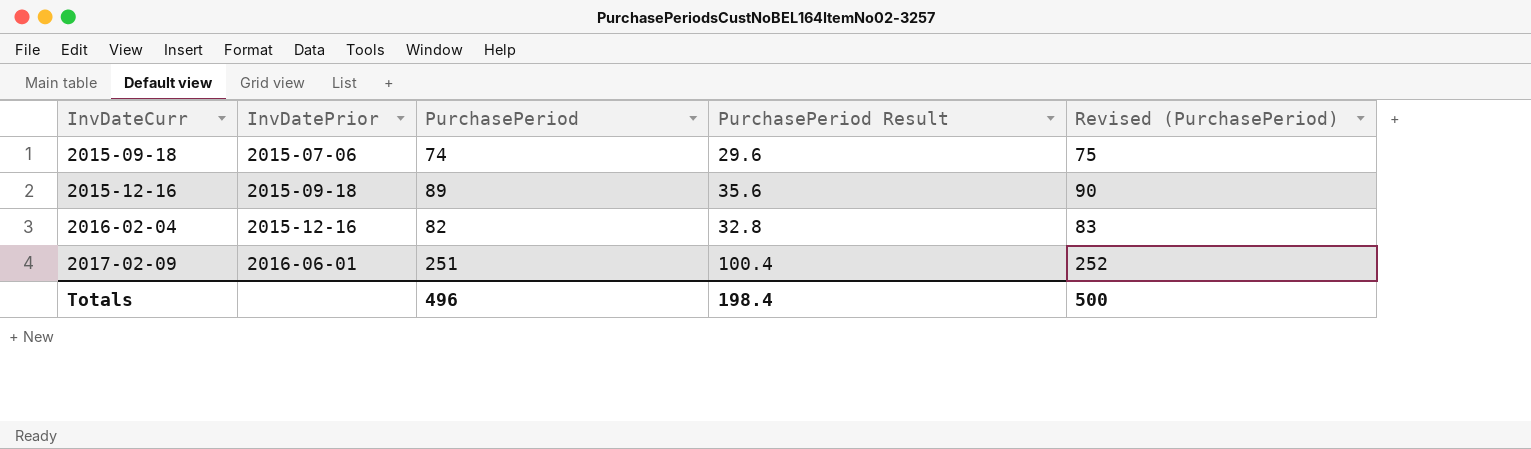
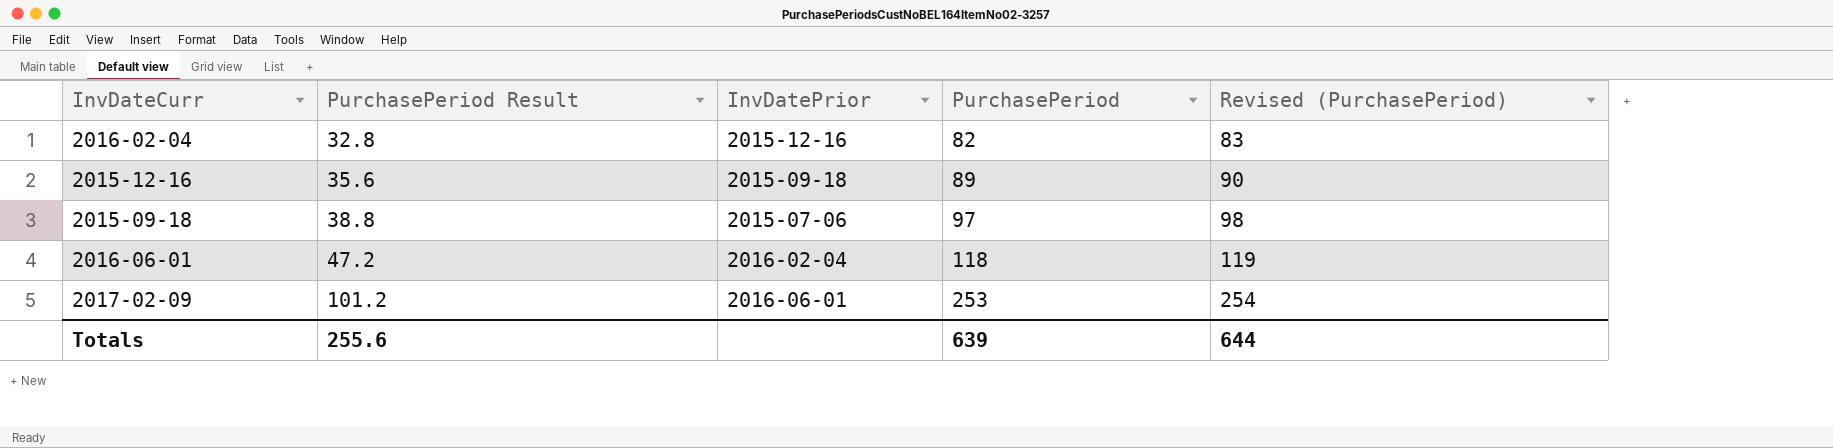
row order: InvDateCurr ascending -> PurchasePeriod Result ascending
column PurchasePeriod Result | position: 4 -> 2
2015-09-18 | PurchasePeriod Result: 29.6 -> 38.8
2015-09-18 | PurchasePeriod: 74 -> 97
2015-09-18 | Revised (PurchasePeriod): 75 -> 98
row 2016-06-01: none -> 47.2 | 2016-02-04 | 118 | 119
2017-02-09 | PurchasePeriod Result: 100.4 -> 101.2
2017-02-09 | PurchasePeriod: 251 -> 253
2017-02-09 | Revised (PurchasePeriod): 252 -> 254
Totals | PurchasePeriod Result: 198.4 -> 255.6
Totals | PurchasePeriod: 496 -> 639
Totals | Revised (PurchasePeriod): 500 -> 644

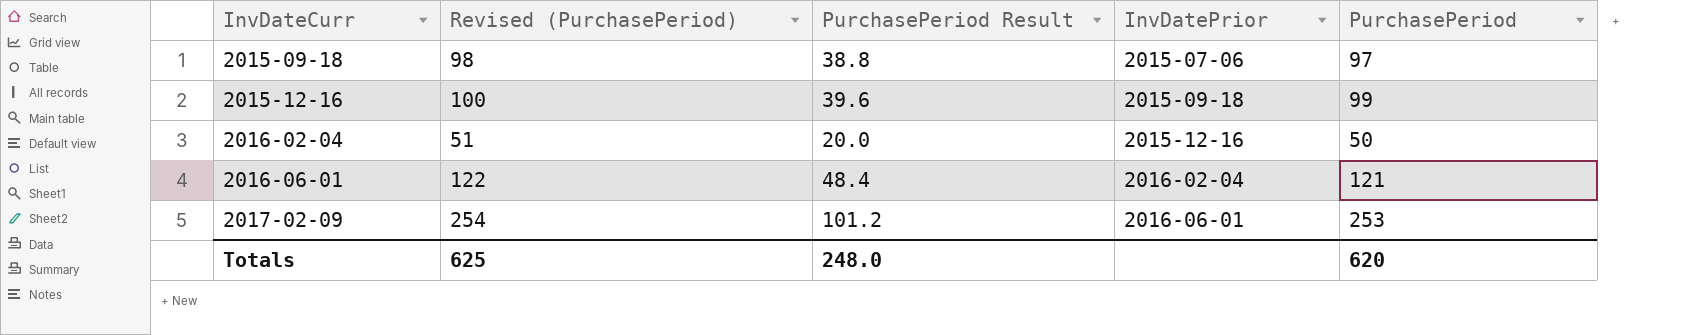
row order: PurchasePeriod Result ascending -> InvDateCurr ascending
column Revised (PurchasePeriod) | position: 5 -> 2
2015-12-16 | Revised (PurchasePeriod): 90 -> 100
2015-12-16 | PurchasePeriod Result: 35.6 -> 39.6
2015-12-16 | PurchasePeriod: 89 -> 99
2016-02-04 | Revised (PurchasePeriod): 83 -> 51
2016-02-04 | PurchasePeriod Result: 32.8 -> 20.0
2016-02-04 | PurchasePeriod: 82 -> 50
2016-06-01 | Revised (PurchasePeriod): 119 -> 122
2016-06-01 | PurchasePeriod Result: 47.2 -> 48.4
2016-06-01 | PurchasePeriod: 118 -> 121
Totals | Revised (PurchasePeriod): 644 -> 625
Totals | PurchasePeriod Result: 255.6 -> 248.0
Totals | PurchasePeriod: 639 -> 620

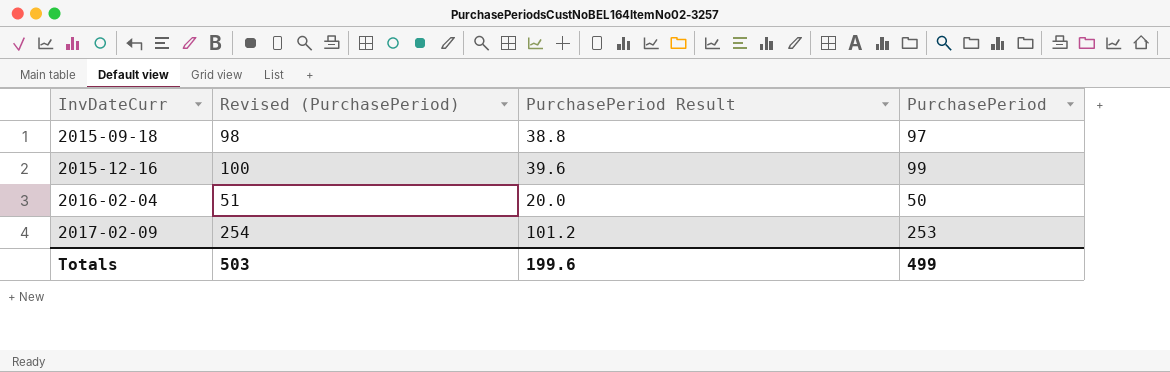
column InvDatePrior | position: 4 -> none
row 2016-06-01: 122 | 48.4 | 2016-02-04 | 121 -> none
Totals | Revised (PurchasePeriod): 625 -> 503
Totals | PurchasePeriod Result: 248.0 -> 199.6
Totals | PurchasePeriod: 620 -> 499

